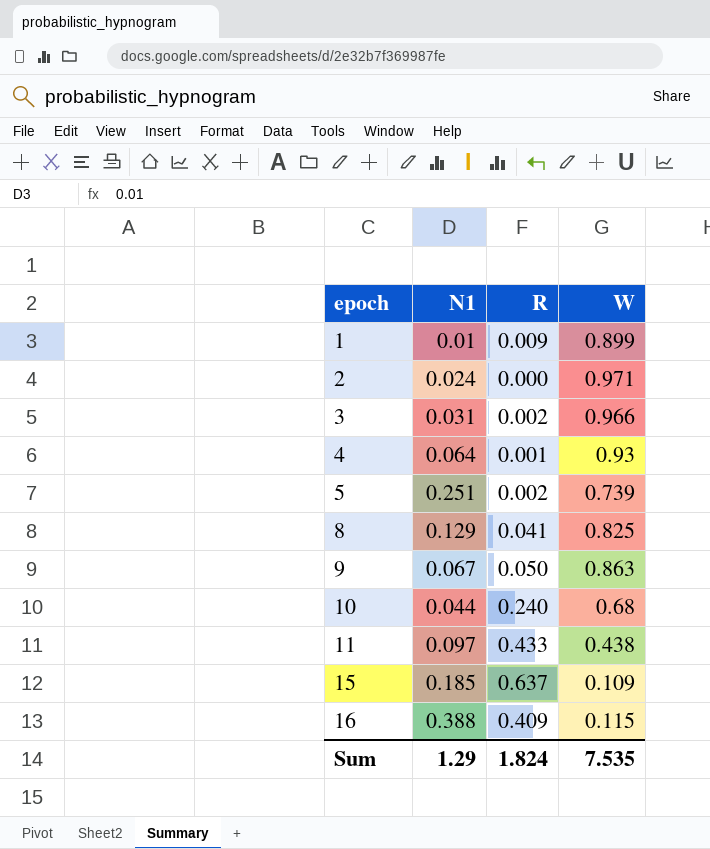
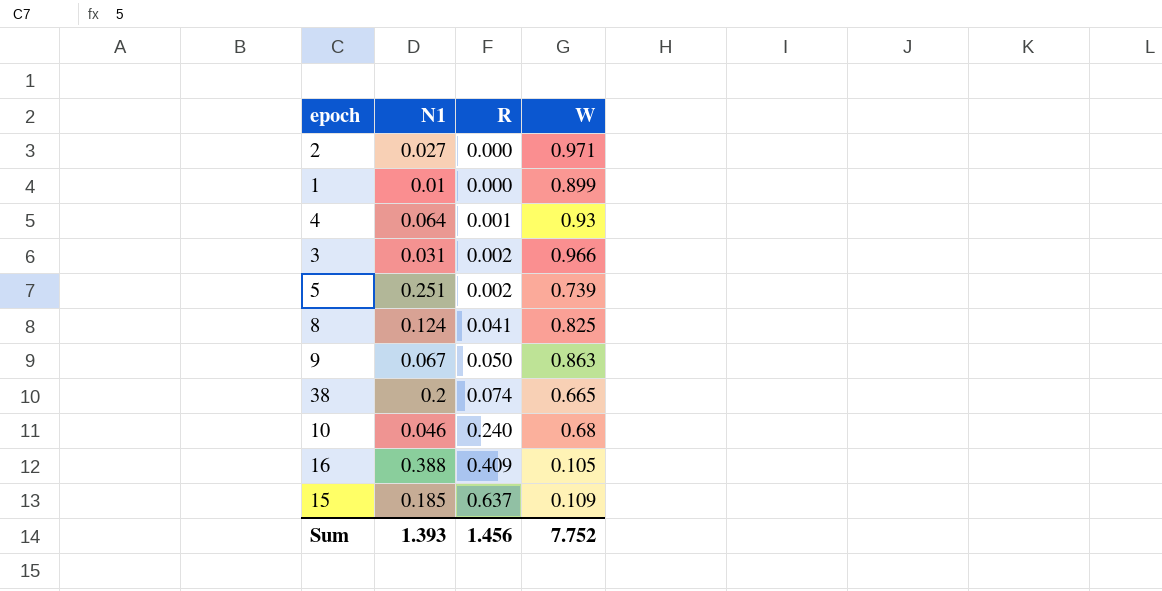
row order: epoch ascending -> R ascending
row 11: 0.097 | 0.433 | 0.438 -> none
2 | N1: 0.024 -> 0.027
1 | R: 0.009 -> 0.000
8 | N1: 0.129 -> 0.124
row 38: none -> 0.2 | 0.074 | 0.665
10 | N1: 0.044 -> 0.046
16 | W: 0.115 -> 0.105
Sum | N1: 1.29 -> 1.393
Sum | R: 1.824 -> 1.456
Sum | W: 7.535 -> 7.752

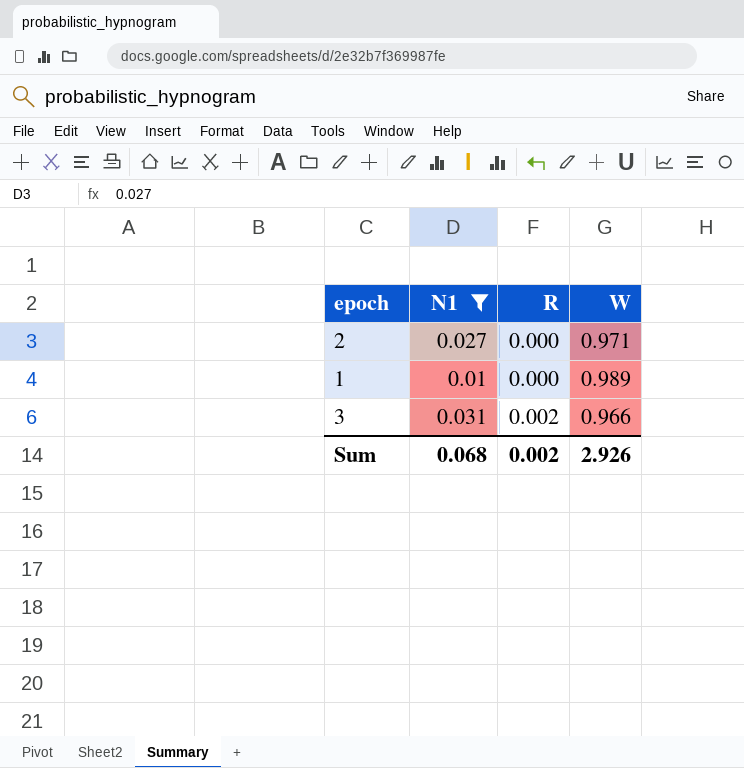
filter: none -> N1 <= 0.031
1 | W: 0.899 -> 0.989
Sum | N1: 1.393 -> 0.068
Sum | R: 1.456 -> 0.002
Sum | W: 7.752 -> 2.926

